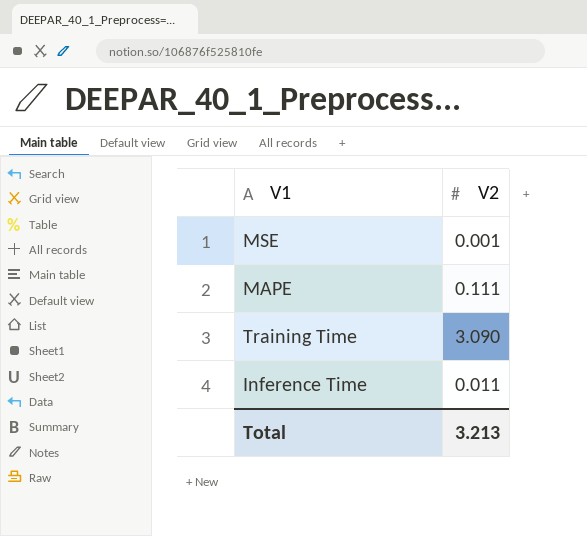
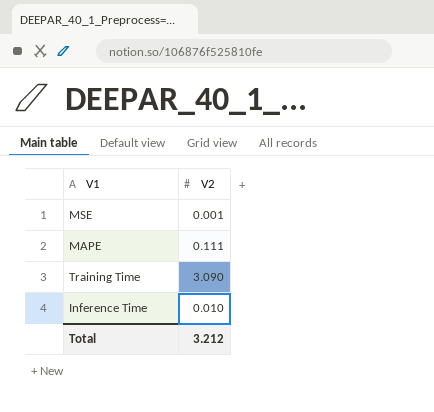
Inference Time | V2: 0.011 -> 0.010
Total | V2: 3.213 -> 3.212

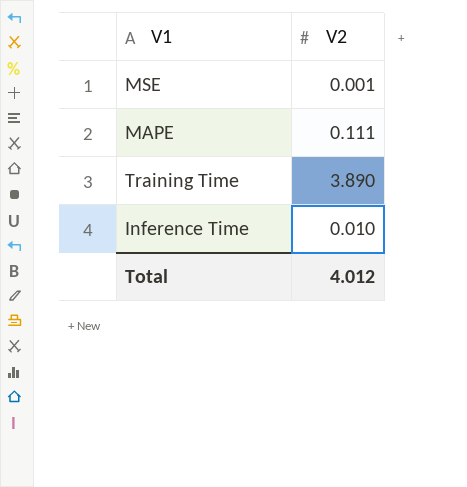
Training Time | V2: 3.090 -> 3.890
Total | V2: 3.212 -> 4.012

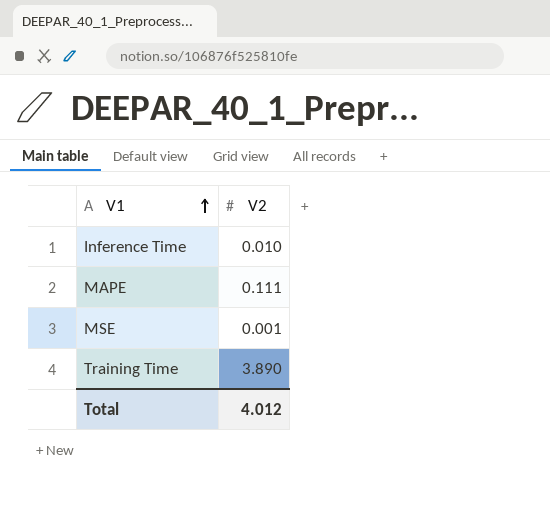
row order: none -> V1 ascending

